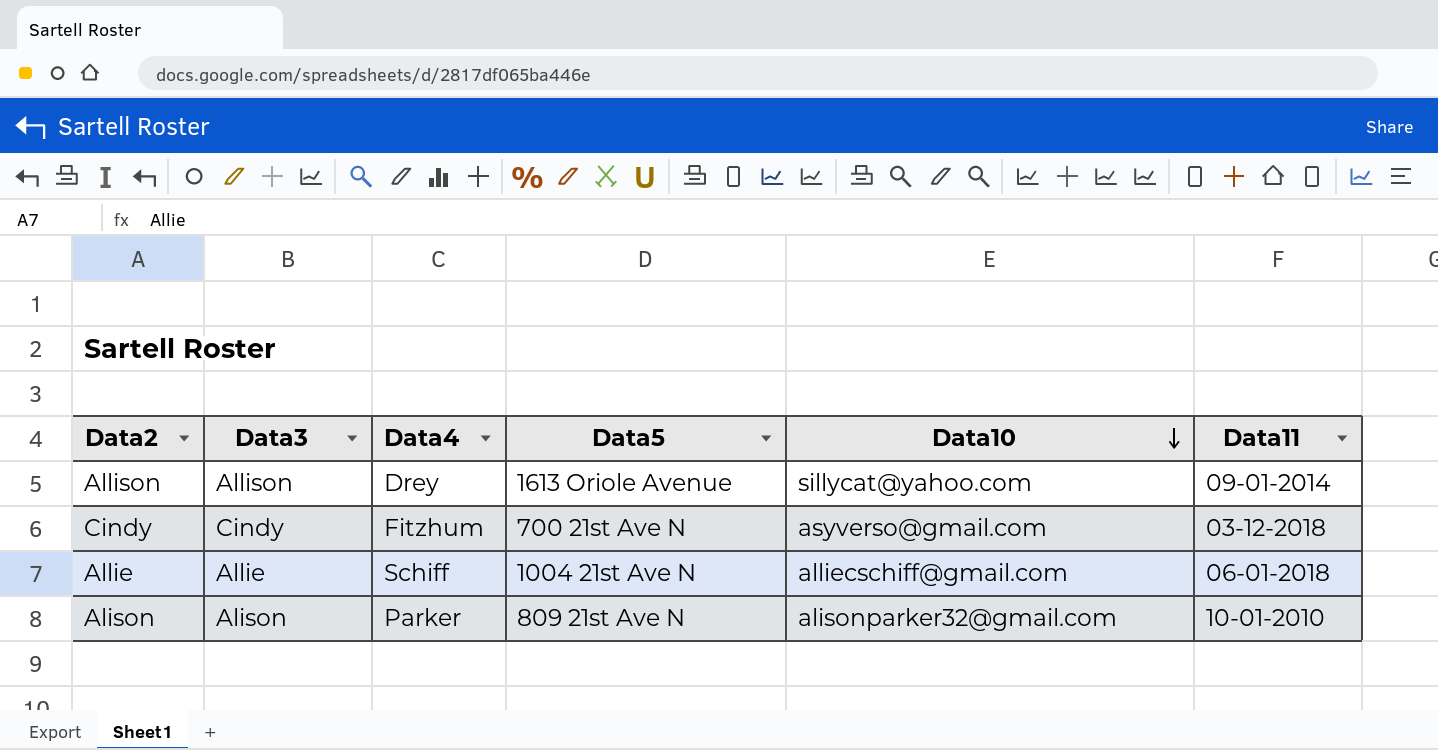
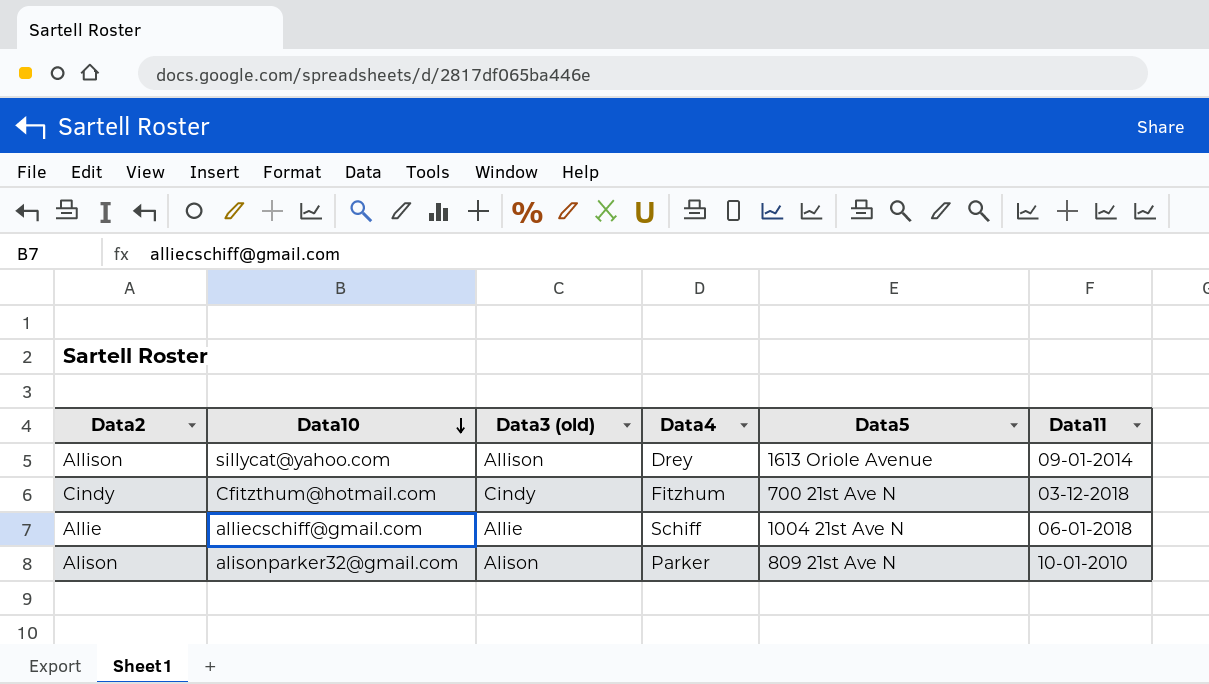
column Data10 | position: 5 -> 2
column name: Data3 -> Data3 (old)
Cindy | Data10: asyverso@gmail.com -> Cfitzthum@hotmail.com

